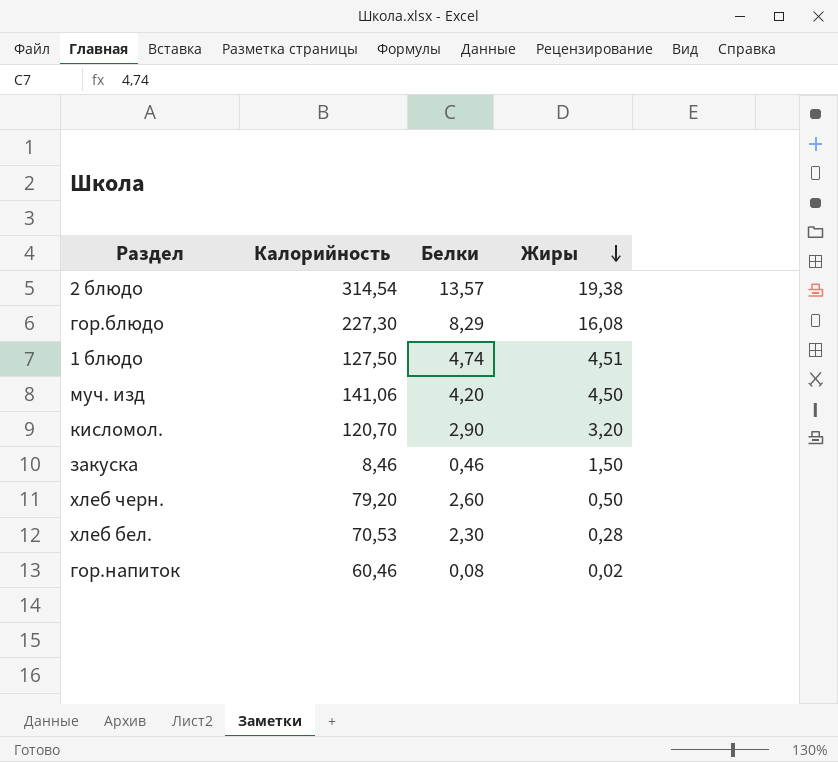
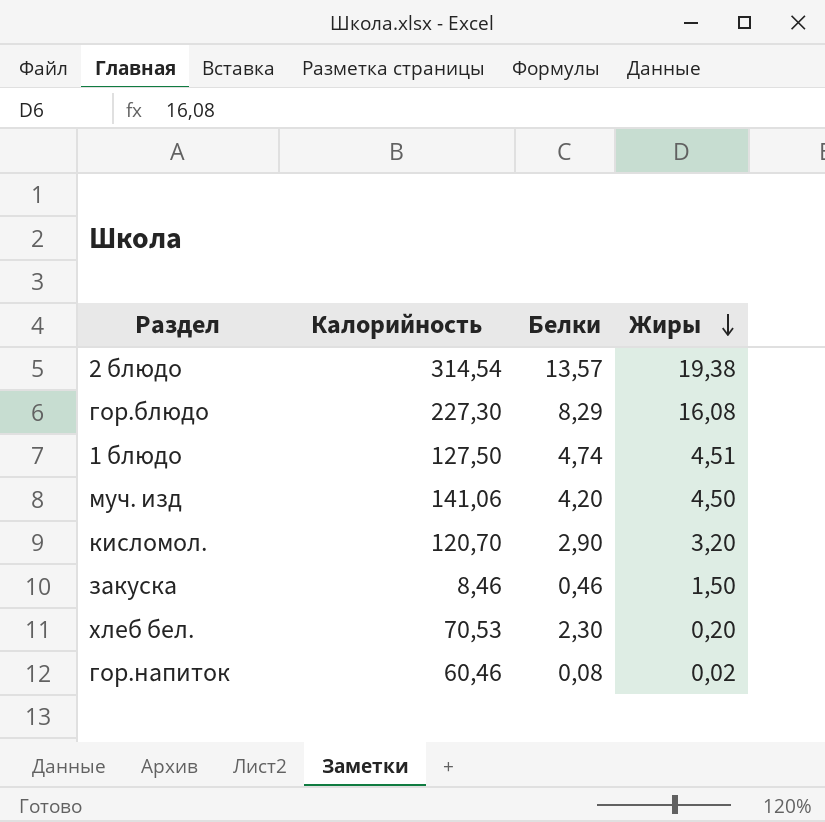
row хлеб черн.: 79,20 | 2,60 | 0,50 -> none
хлеб бел. | Жиры: 0,28 -> 0,20

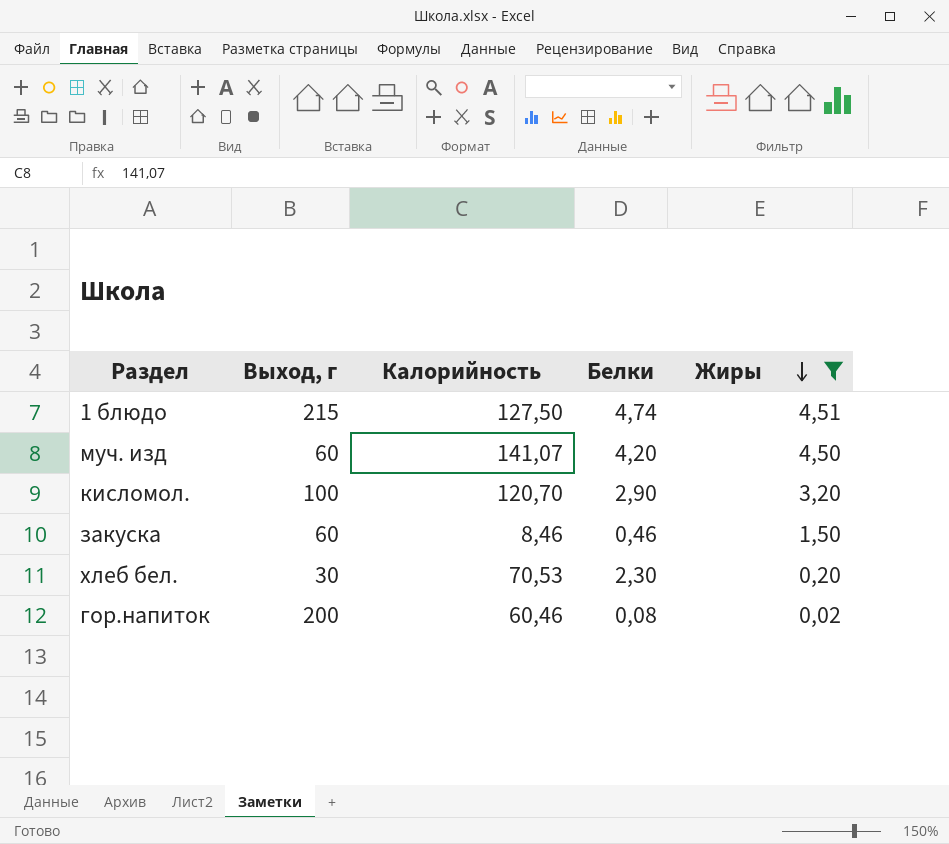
filter: none -> Жиры <= 4,51
column Выход, г | position: none -> 2
муч. изд | Калорийность: 141,06 -> 141,07

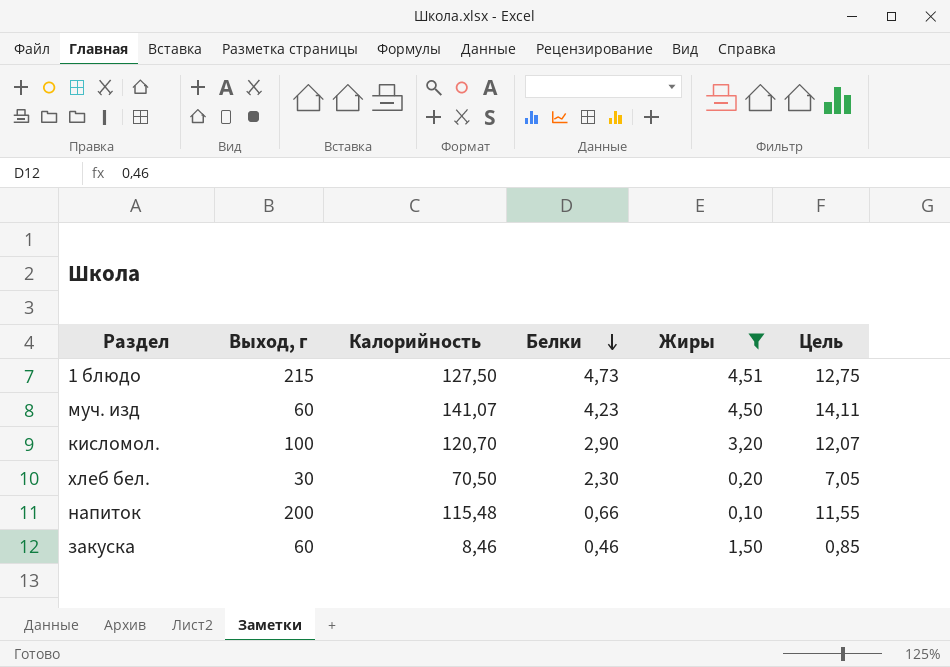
row order: Жиры descending -> Белки descending
column Цель | formula: none -> [Калорийность] * 0,1
row гор.напиток: 200 | 60,46 | 0,08 | 0,02 -> none
1 блюдо | Белки: 4,74 -> 4,73
муч. изд | Белки: 4,20 -> 4,23
хлеб бел. | Калорийность: 70,53 -> 70,50
row напиток: none -> 200 | 115,48 | 0,66 | 0,10 | 11,55

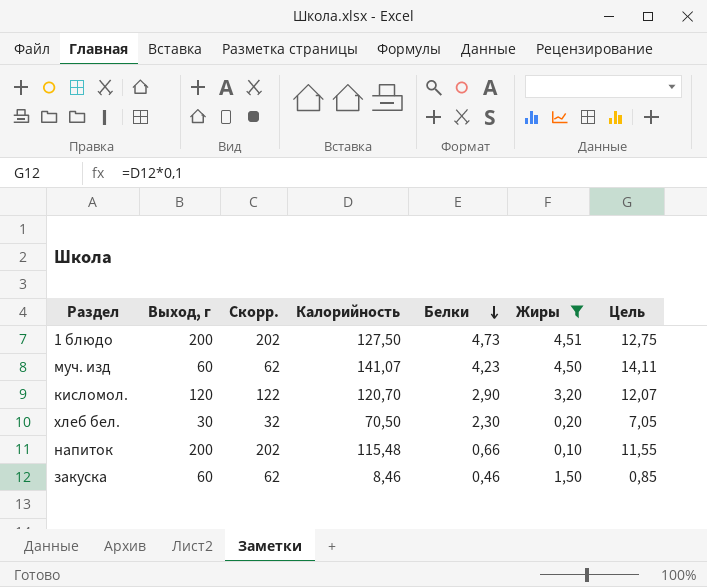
column Скорр. | formula: none -> [Выход, г] + 2
1 блюдо | Выход, г: 215 -> 200
кисломол. | Выход, г: 100 -> 120

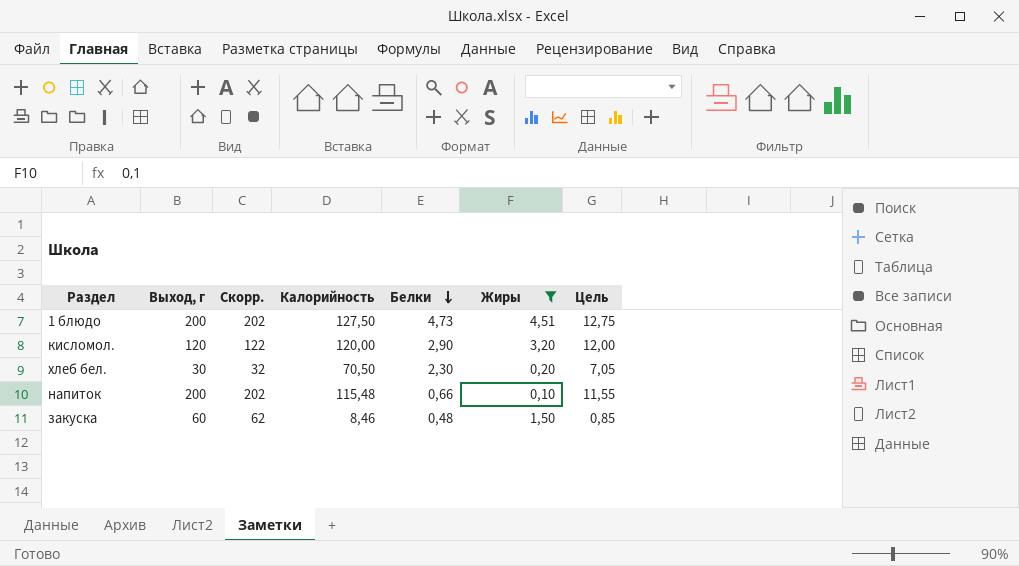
row муч. изд: 60 | 62 | 141,07 | 4,23 | 4,50 | 14,11 -> none
кисломол. | Калорийность: 120,70 -> 120,00
кисломол. | Цель: 12,07 -> 12,00
закуска | Белки: 0,46 -> 0,48

